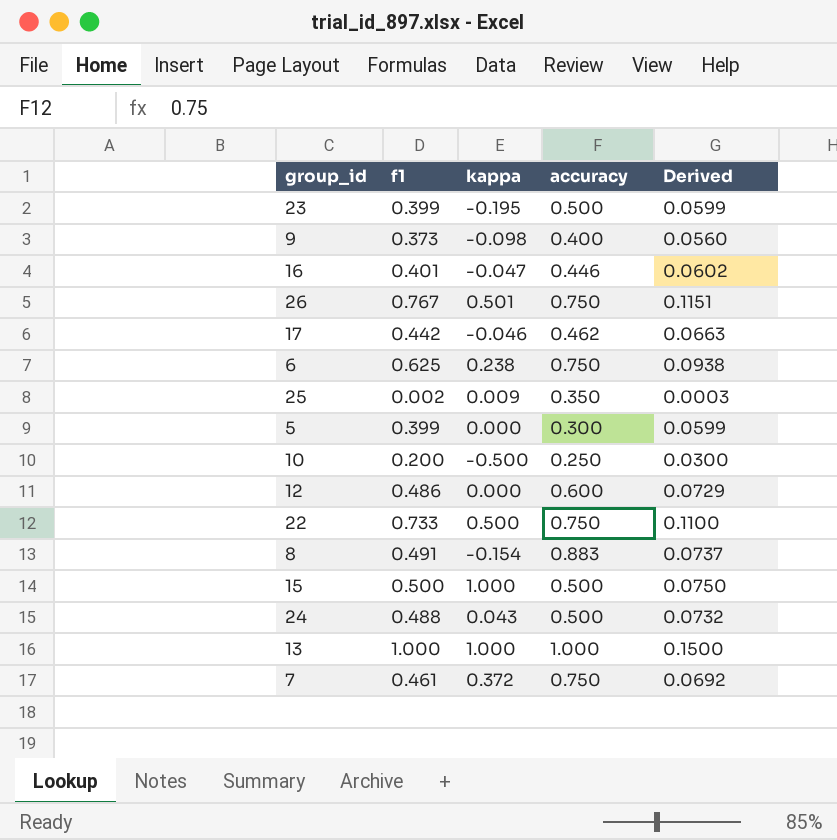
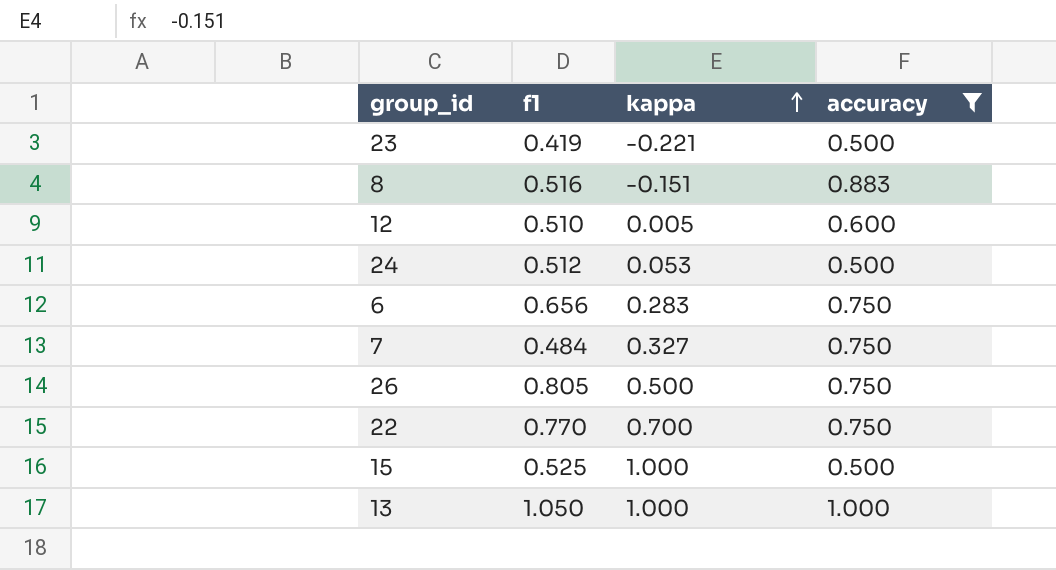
filter: none -> accuracy >= 0.500
row order: none -> kappa ascending
column Derived | formula: [f1] * 0.15 -> none
23 | f1: 0.399 -> 0.419
23 | kappa: -0.195 -> -0.221
8 | f1: 0.491 -> 0.516
8 | kappa: -0.154 -> -0.151
12 | f1: 0.486 -> 0.510
12 | kappa: 0.000 -> 0.005
24 | f1: 0.488 -> 0.512
24 | kappa: 0.043 -> 0.053
6 | f1: 0.625 -> 0.656
6 | kappa: 0.238 -> 0.283
7 | f1: 0.461 -> 0.484
7 | kappa: 0.372 -> 0.327
26 | f1: 0.767 -> 0.805
26 | kappa: 0.501 -> 0.500
22 | f1: 0.733 -> 0.770
22 | kappa: 0.500 -> 0.700
15 | f1: 0.500 -> 0.525
13 | f1: 1.000 -> 1.050

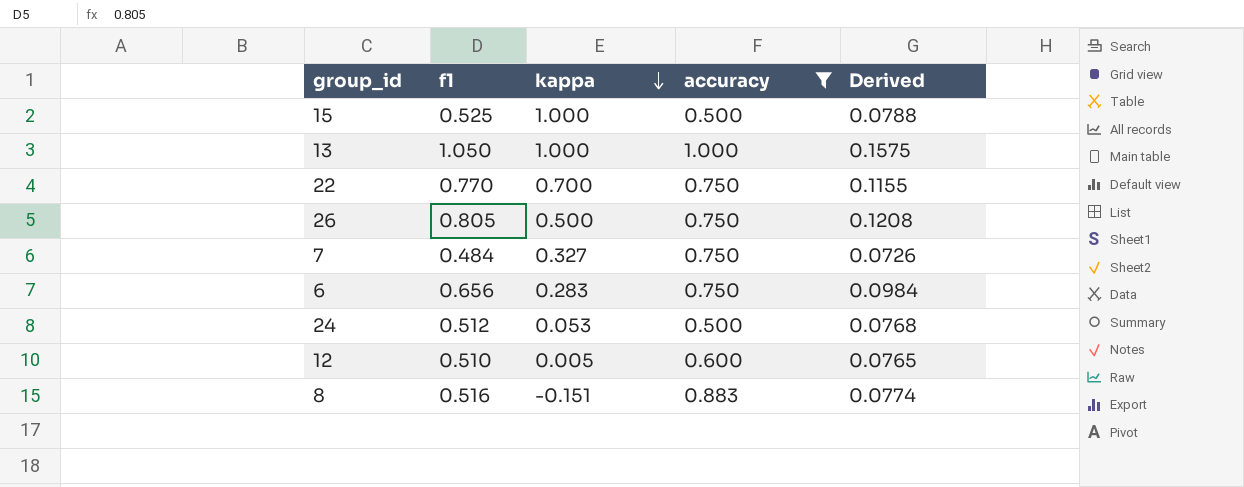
row order: kappa ascending -> kappa descending
column Derived | formula: none -> [f1] * 0.15
row 23: 0.419 | -0.221 | 0.500 -> none

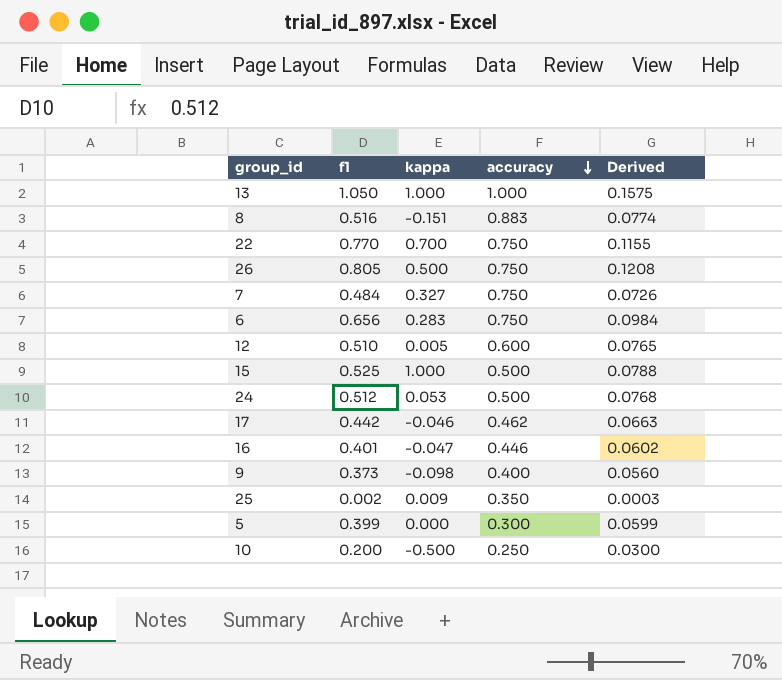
filter: accuracy >= 0.500 -> none
row order: kappa descending -> accuracy descending

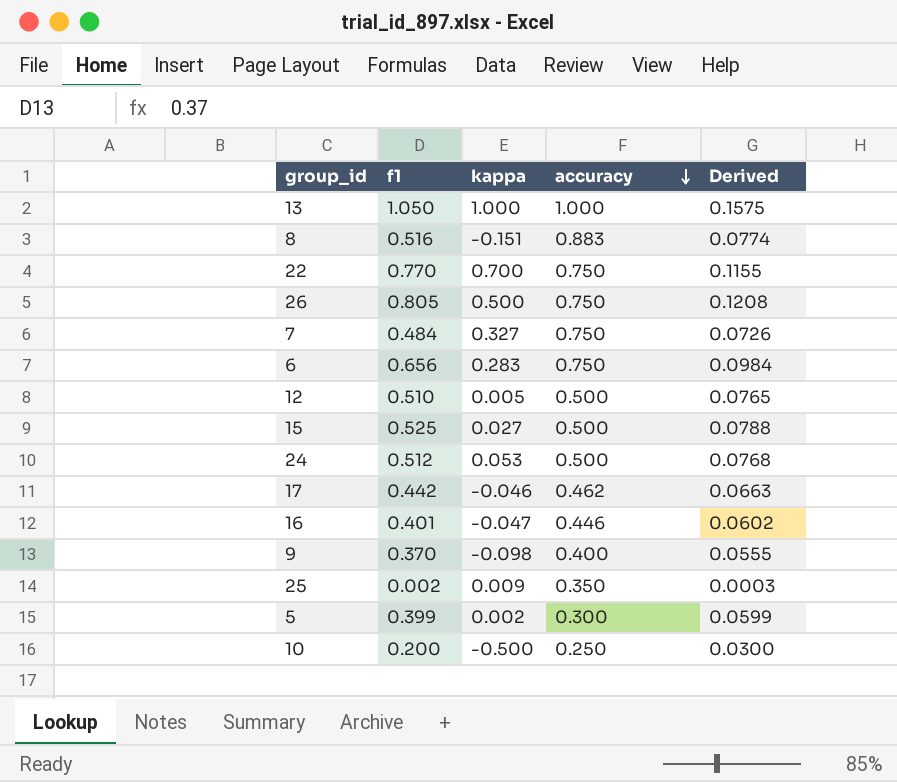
12 | accuracy: 0.600 -> 0.500
15 | kappa: 1.000 -> 0.027
9 | f1: 0.373 -> 0.370
9 | Derived: 0.0560 -> 0.0555
5 | kappa: 0.000 -> 0.002

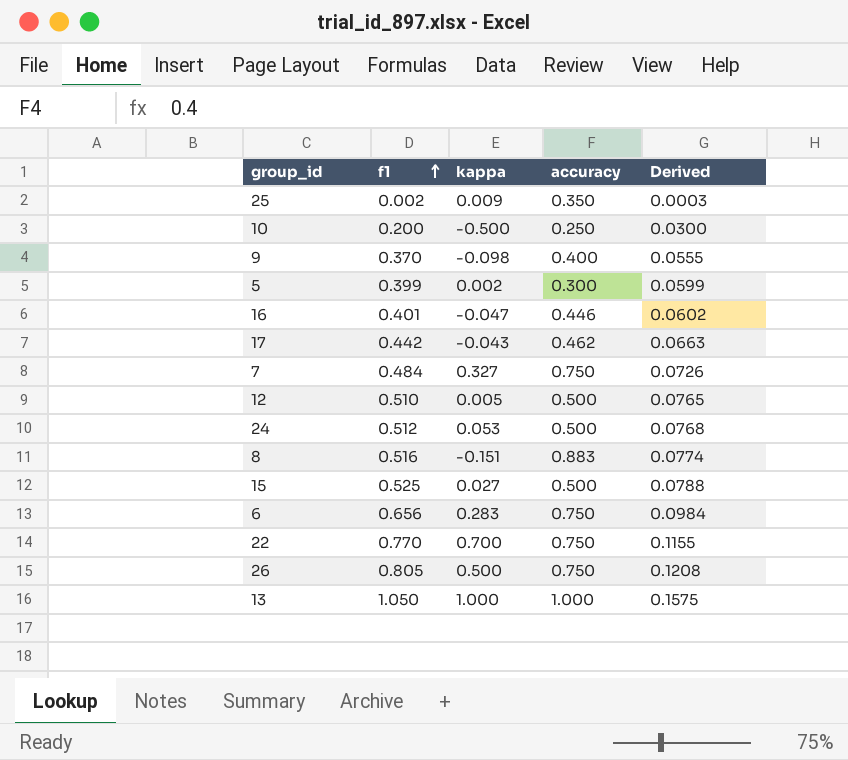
row order: accuracy descending -> f1 ascending
17 | kappa: -0.046 -> -0.043

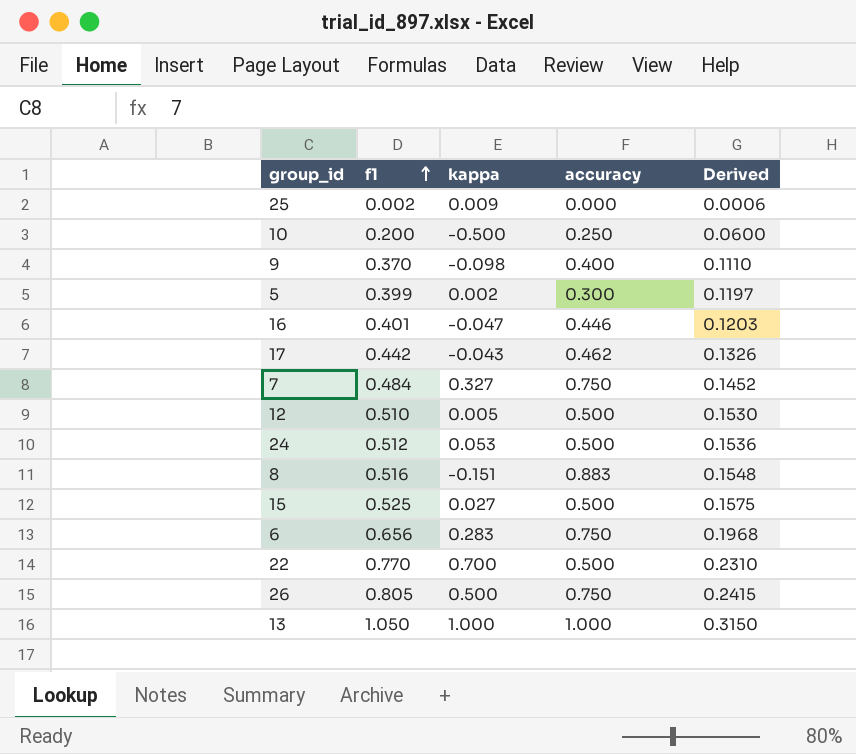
column Derived | formula: [f1] * 0.15 -> [f1] * 0.3
25 | accuracy: 0.350 -> 0.000
22 | accuracy: 0.750 -> 0.500

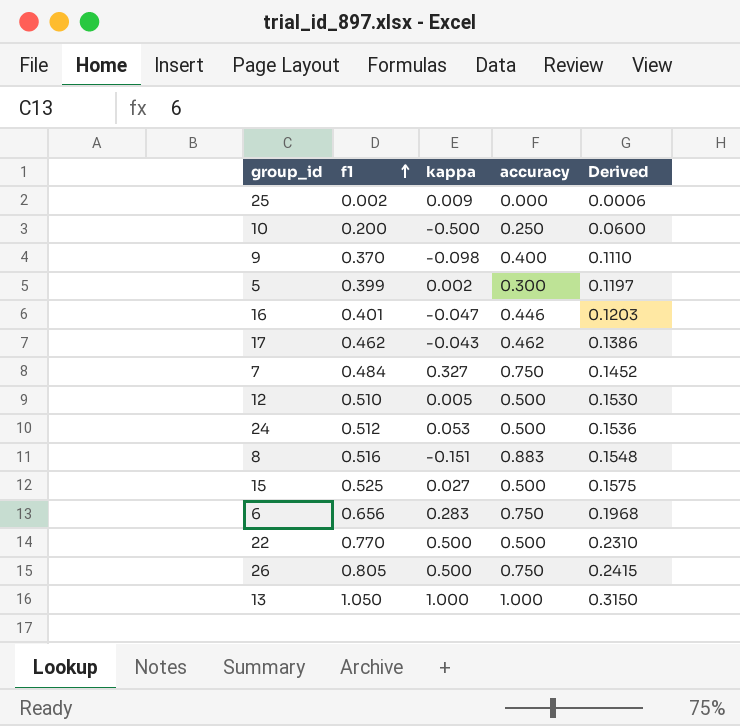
17 | f1: 0.442 -> 0.462
17 | Derived: 0.1326 -> 0.1386
22 | kappa: 0.700 -> 0.500

